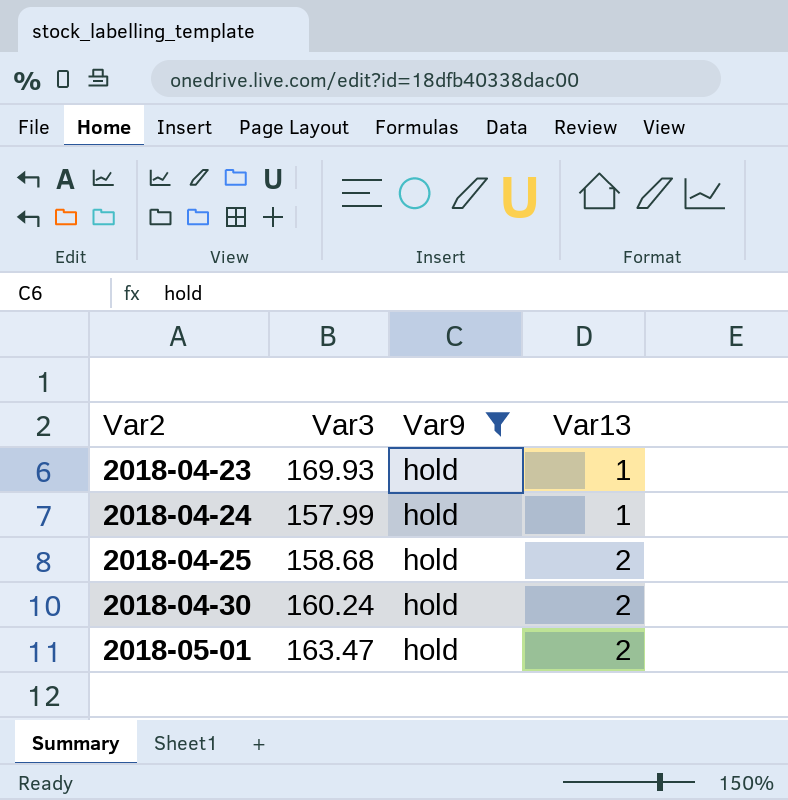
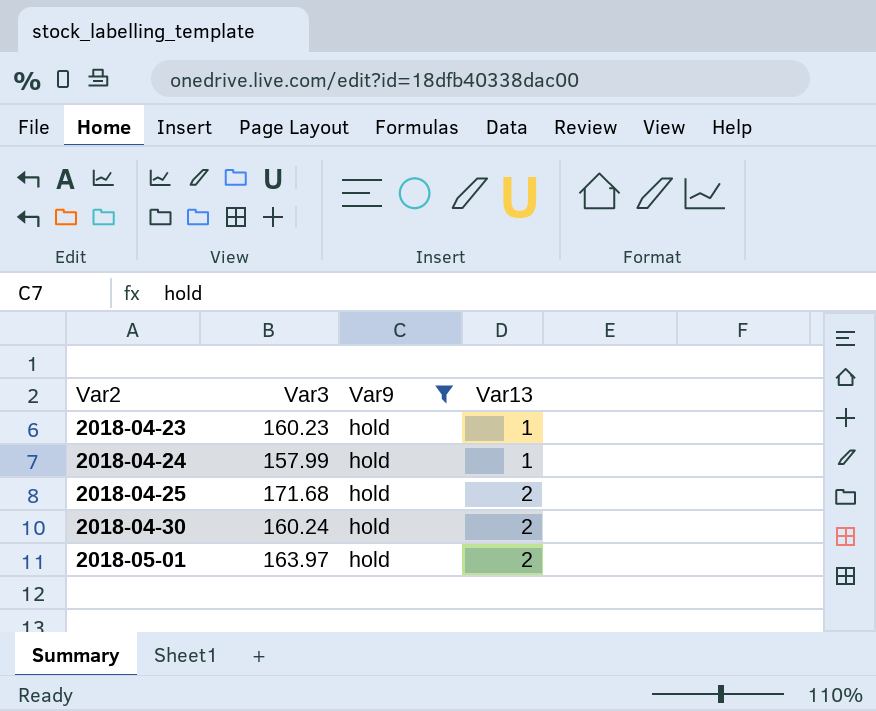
2018-04-23 | Var3: 169.93 -> 160.23
2018-04-25 | Var3: 158.68 -> 171.68
2018-05-01 | Var3: 163.47 -> 163.97

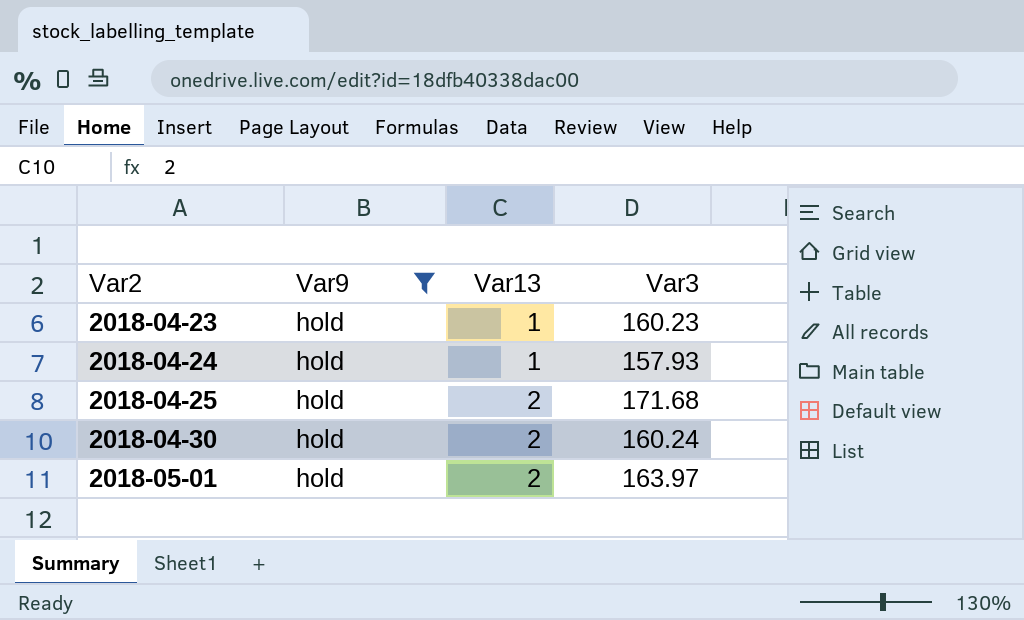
column Var3 | position: 2 -> 4
2018-04-24 | Var3: 157.99 -> 157.93

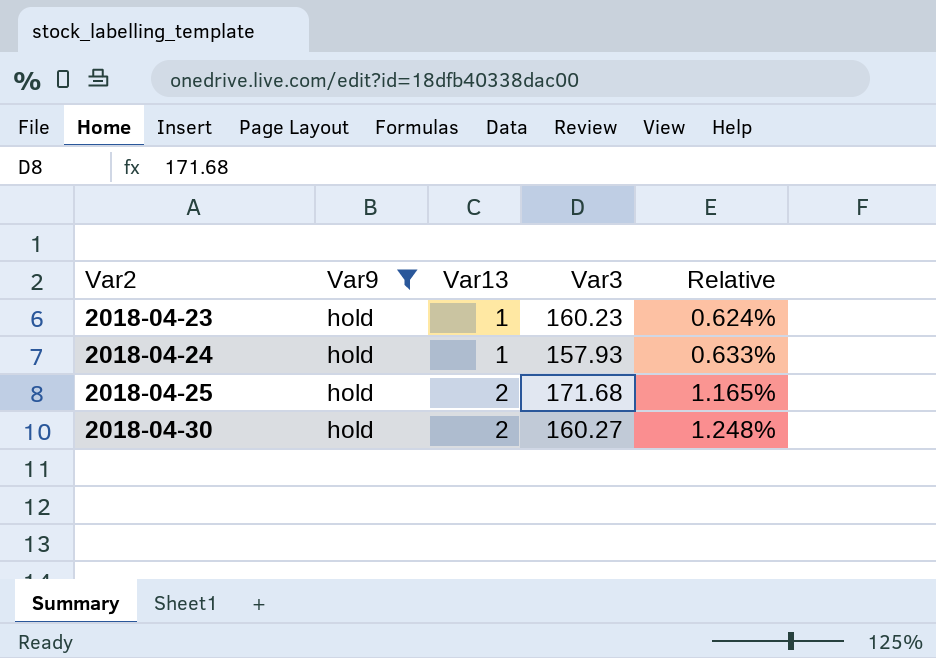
column Relative | formula: none -> [Var13] / [Var3]
row 2018-05-01: hold | 2 | 163.97 -> none
2018-04-30 | Var3: 160.24 -> 160.27

